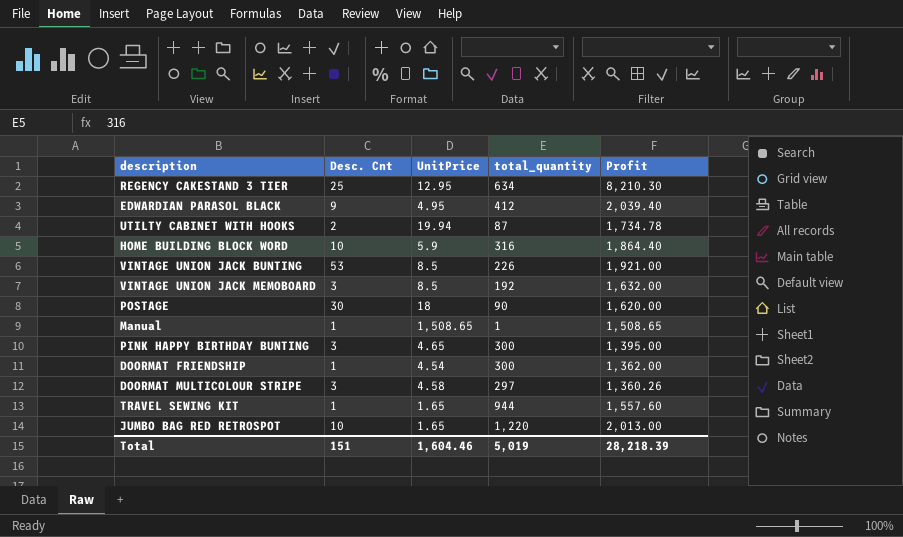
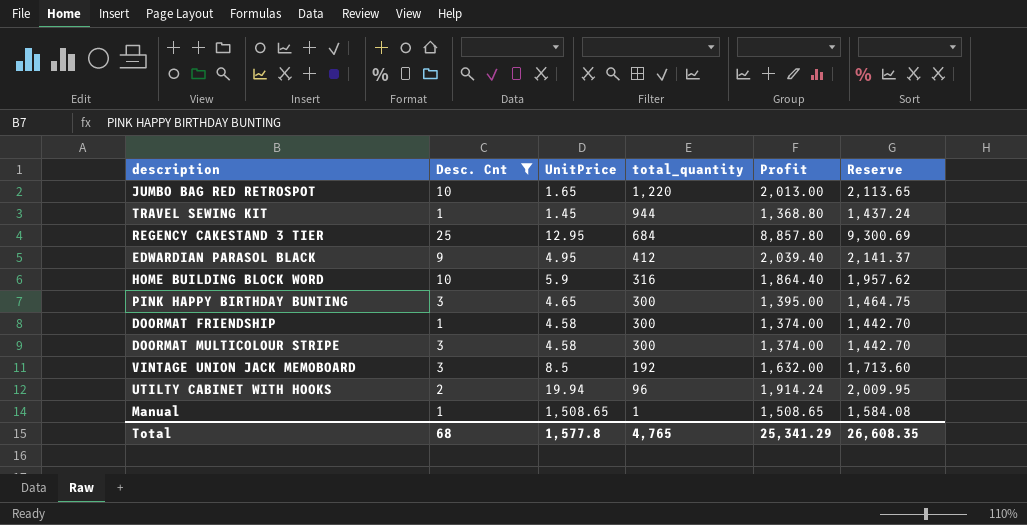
filter: none -> Desc. Cnt <= 25
row order: none -> total_quantity descending
column Reserve | formula: none -> [Profit] * 1.05
TRAVEL SEWING KIT | UnitPrice: 1.65 -> 1.45
TRAVEL SEWING KIT | Profit: 1,557.60 -> 1,368.80
REGENCY CAKESTAND 3 TIER | total_quantity: 634 -> 684
REGENCY CAKESTAND 3 TIER | Profit: 8,210.30 -> 8,857.80
DOORMAT FRIENDSHIP | UnitPrice: 4.54 -> 4.58
DOORMAT FRIENDSHIP | Profit: 1,362.00 -> 1,374.00
DOORMAT MULTICOLOUR STRIPE | total_quantity: 297 -> 300
DOORMAT MULTICOLOUR STRIPE | Profit: 1,360.26 -> 1,374.00
UTILTY CABINET WITH HOOKS | total_quantity: 87 -> 96
UTILTY CABINET WITH HOOKS | Profit: 1,734.78 -> 1,914.24
Total | Desc. Cnt: 151 -> 68
Total | UnitPrice: 1,604.46 -> 1,577.8
Total | total_quantity: 5,019 -> 4,765
Total | Profit: 28,218.39 -> 25,341.29

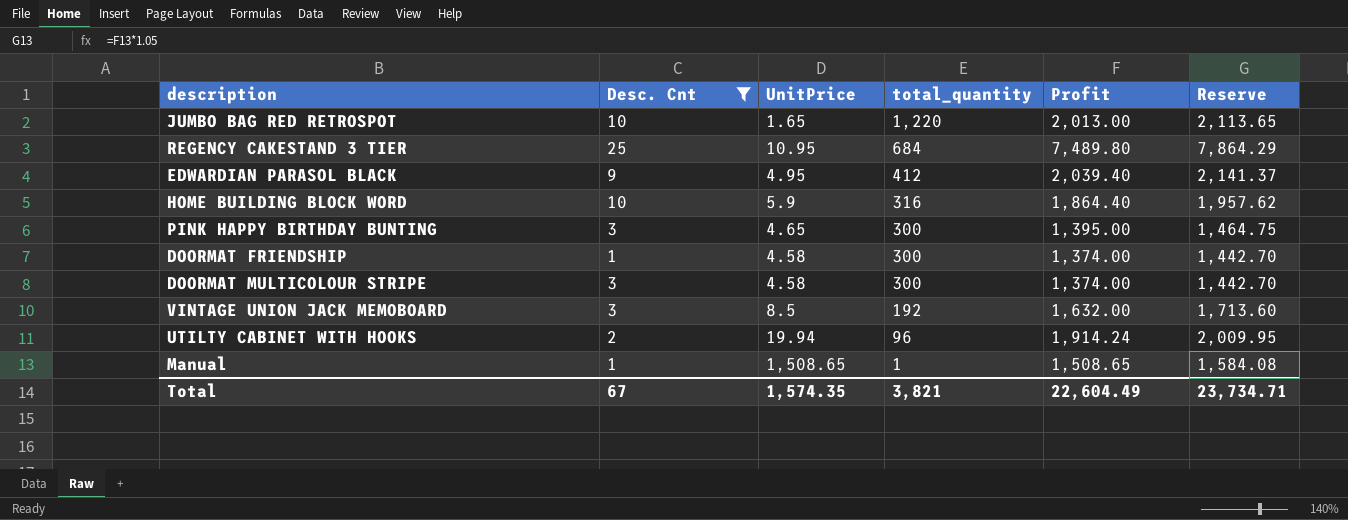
row TRAVEL SEWING KIT: 1 | 1.45 | 944 | 1,368.80 | 1,437.24 -> none
REGENCY CAKESTAND 3 TIER | UnitPrice: 12.95 -> 10.95
REGENCY CAKESTAND 3 TIER | Profit: 8,857.80 -> 7,489.80
REGENCY CAKESTAND 3 TIER | Reserve: 9,300.69 -> 7,864.29
Total | Desc. Cnt: 68 -> 67
Total | UnitPrice: 1,577.8 -> 1,574.35
Total | total_quantity: 4,765 -> 3,821
Total | Profit: 25,341.29 -> 22,604.49
Total | Reserve: 26,608.35 -> 23,734.71

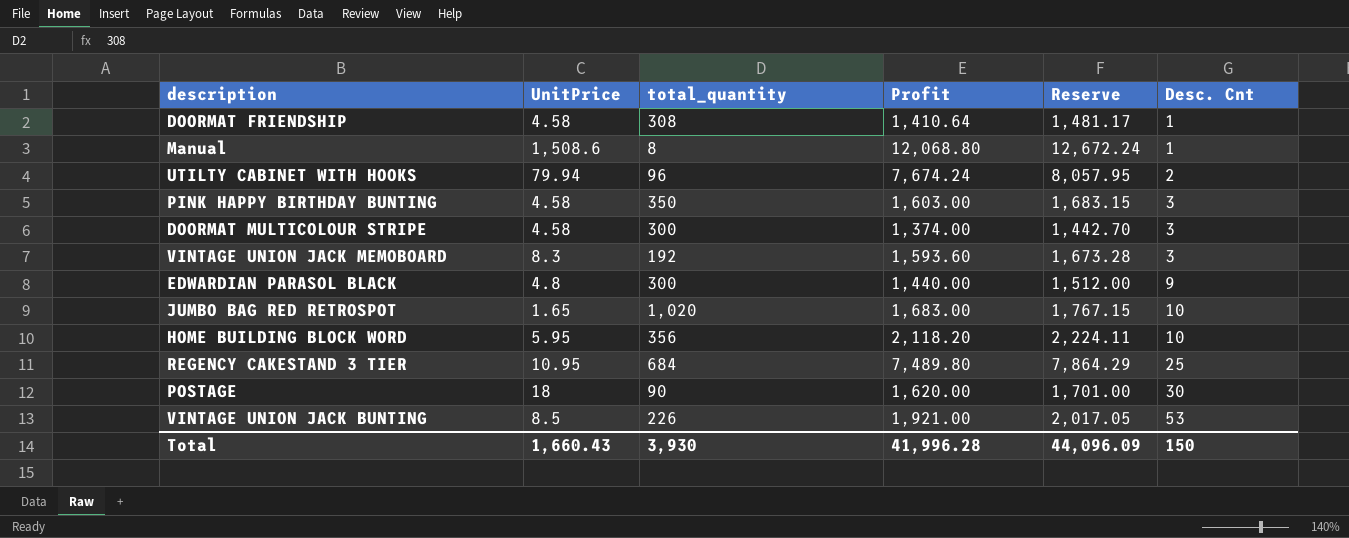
filter: Desc. Cnt <= 25 -> none
row order: total_quantity descending -> Desc. Cnt ascending
column Desc. Cnt | position: 2 -> 6
DOORMAT FRIENDSHIP | total_quantity: 300 -> 308
DOORMAT FRIENDSHIP | Profit: 1,374.00 -> 1,410.64
DOORMAT FRIENDSHIP | Reserve: 1,442.70 -> 1,481.17
Manual | UnitPrice: 1,508.65 -> 1,508.6
Manual | total_quantity: 1 -> 8
Manual | Profit: 1,508.65 -> 12,068.80
Manual | Reserve: 1,584.08 -> 12,672.24
UTILTY CABINET WITH HOOKS | UnitPrice: 19.94 -> 79.94
UTILTY CABINET WITH HOOKS | Profit: 1,914.24 -> 7,674.24
UTILTY CABINET WITH HOOKS | Reserve: 2,009.95 -> 8,057.95
PINK HAPPY BIRTHDAY BUNTING | UnitPrice: 4.65 -> 4.58
PINK HAPPY BIRTHDAY BUNTING | total_quantity: 300 -> 350
PINK HAPPY BIRTHDAY BUNTING | Profit: 1,395.00 -> 1,603.00
PINK HAPPY BIRTHDAY BUNTING | Reserve: 1,464.75 -> 1,683.15
VINTAGE UNION JACK MEMOBOARD | UnitPrice: 8.5 -> 8.3
VINTAGE UNION JACK MEMOBOARD | Profit: 1,632.00 -> 1,593.60
VINTAGE UNION JACK MEMOBOARD | Reserve: 1,713.60 -> 1,673.28
EDWARDIAN PARASOL BLACK | UnitPrice: 4.95 -> 4.8
EDWARDIAN PARASOL BLACK | total_quantity: 412 -> 300
EDWARDIAN PARASOL BLACK | Profit: 2,039.40 -> 1,440.00
EDWARDIAN PARASOL BLACK | Reserve: 2,141.37 -> 1,512.00
JUMBO BAG RED RETROSPOT | total_quantity: 1,220 -> 1,020
JUMBO BAG RED RETROSPOT | Profit: 2,013.00 -> 1,683.00
JUMBO BAG RED RETROSPOT | Reserve: 2,113.65 -> 1,767.15
HOME BUILDING BLOCK WORD | UnitPrice: 5.9 -> 5.95
HOME BUILDING BLOCK WORD | total_quantity: 316 -> 356
HOME BUILDING BLOCK WORD | Profit: 1,864.40 -> 2,118.20
HOME BUILDING BLOCK WORD | Reserve: 1,957.62 -> 2,224.11
Total | UnitPrice: 1,574.35 -> 1,660.43
Total | total_quantity: 3,821 -> 3,930
Total | Profit: 22,604.49 -> 41,996.28
Total | Reserve: 23,734.71 -> 44,096.09
Total | Desc. Cnt: 67 -> 150

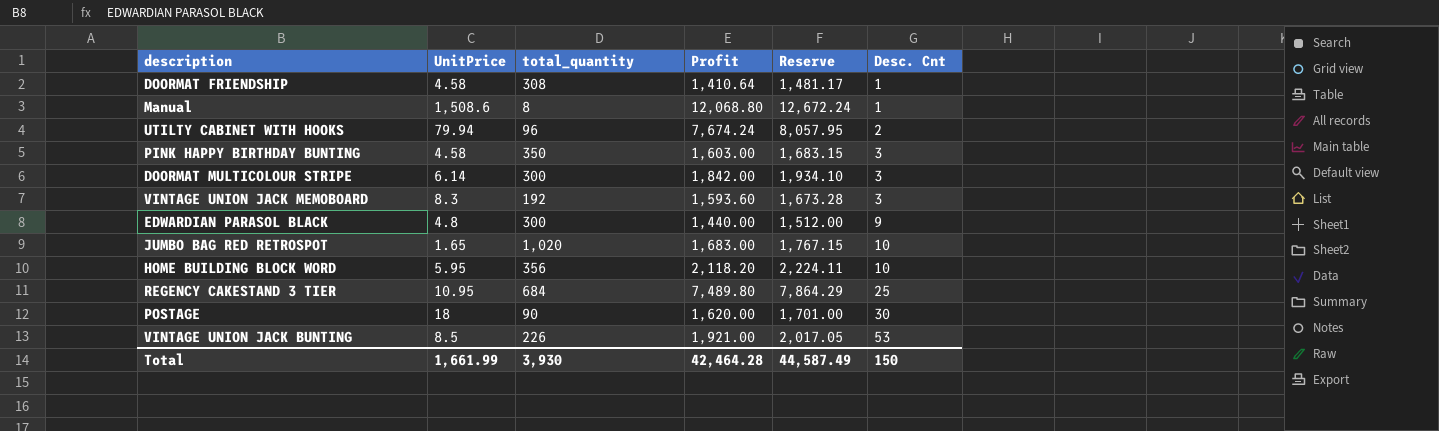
DOORMAT MULTICOLOUR STRIPE | UnitPrice: 4.58 -> 6.14
DOORMAT MULTICOLOUR STRIPE | Profit: 1,374.00 -> 1,842.00
DOORMAT MULTICOLOUR STRIPE | Reserve: 1,442.70 -> 1,934.10
Total | UnitPrice: 1,660.43 -> 1,661.99
Total | Profit: 41,996.28 -> 42,464.28
Total | Reserve: 44,096.09 -> 44,587.49

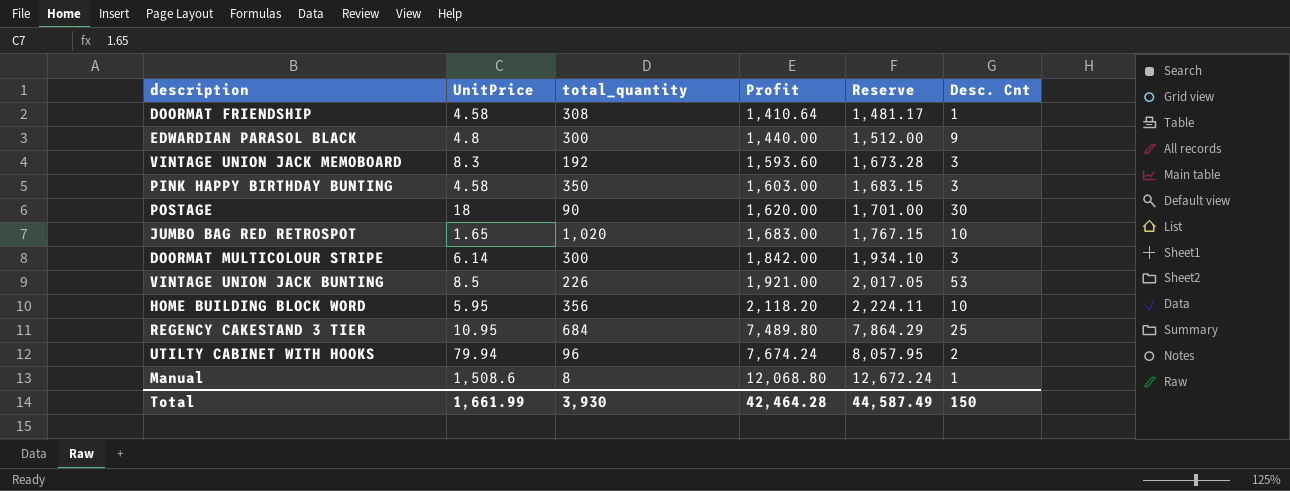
row order: Desc. Cnt ascending -> Profit ascending

